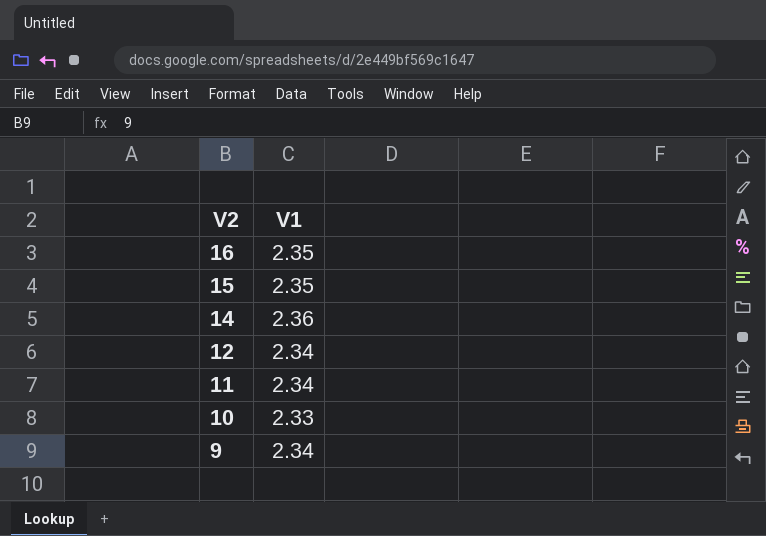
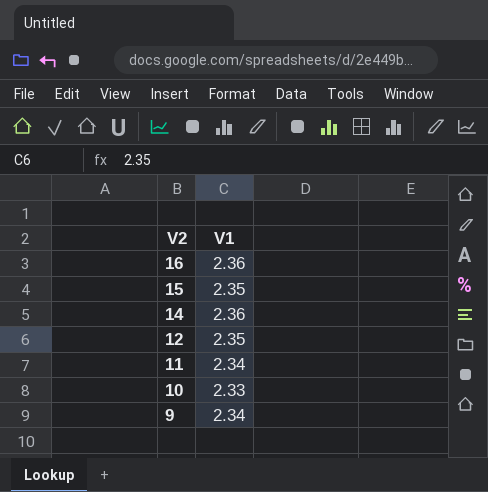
16 | V1: 2.35 -> 2.36
12 | V1: 2.34 -> 2.35

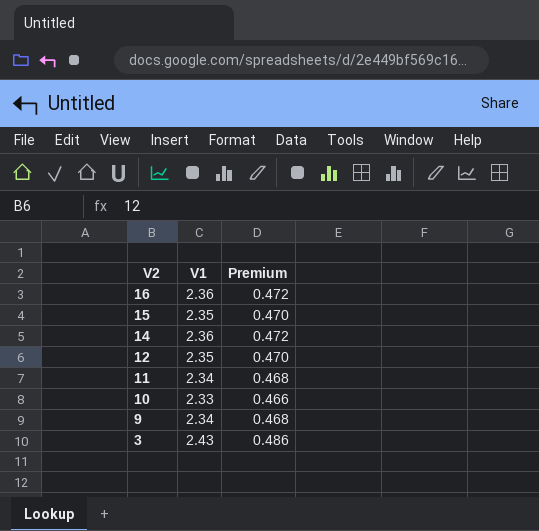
column Premium | formula: none -> [V1] * 0.2
row 3: none -> 2.43 | 0.486

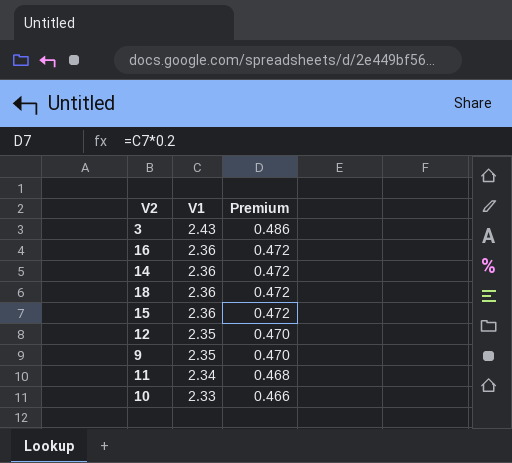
row order: V2 descending -> V1 descending
row 18: none -> 2.36 | 0.472
15 | V1: 2.35 -> 2.36
15 | Premium: 0.470 -> 0.472
9 | V1: 2.34 -> 2.35
9 | Premium: 0.468 -> 0.470

